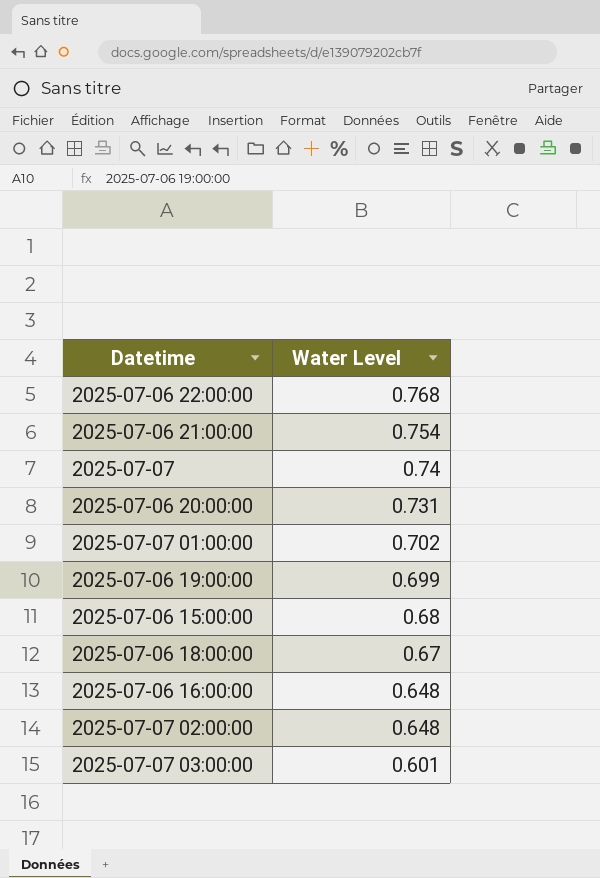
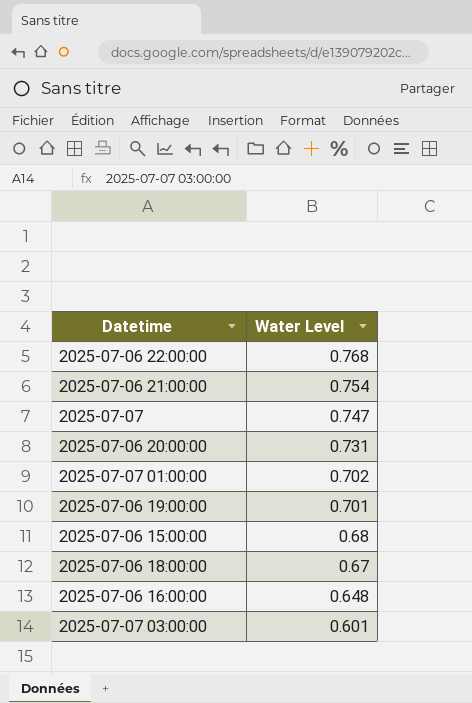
row 2025-07-07 02:00:00: 0.648 -> none
2025-07-07 | Water Level: 0.74 -> 0.747
2025-07-06 19:00:00 | Water Level: 0.699 -> 0.701

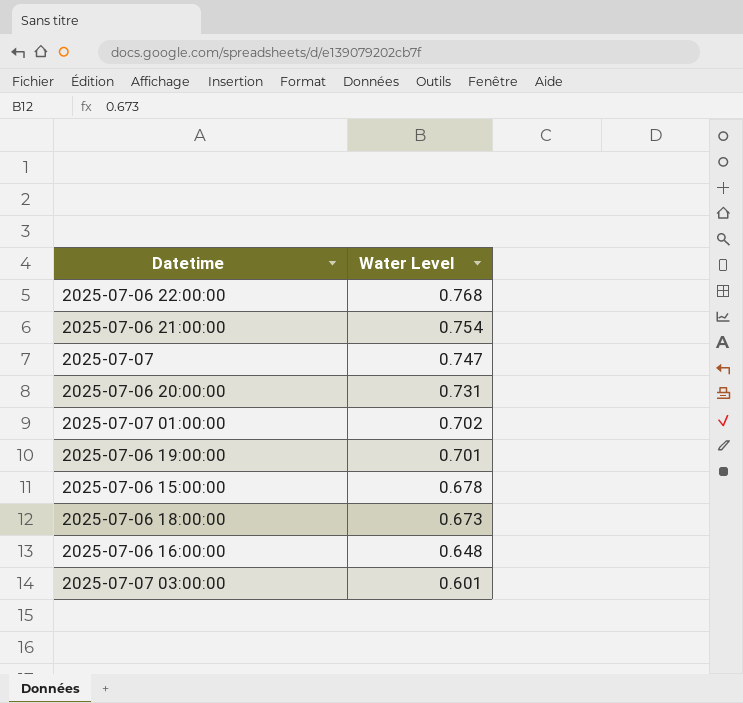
2025-07-06 15:00:00 | Water Level: 0.68 -> 0.678
2025-07-06 18:00:00 | Water Level: 0.67 -> 0.673

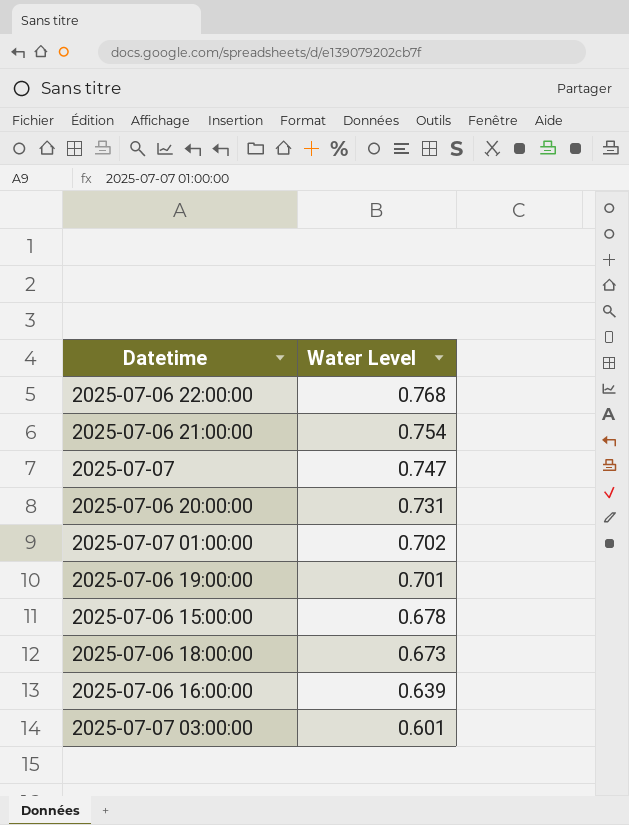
2025-07-06 16:00:00 | Water Level: 0.648 -> 0.639

